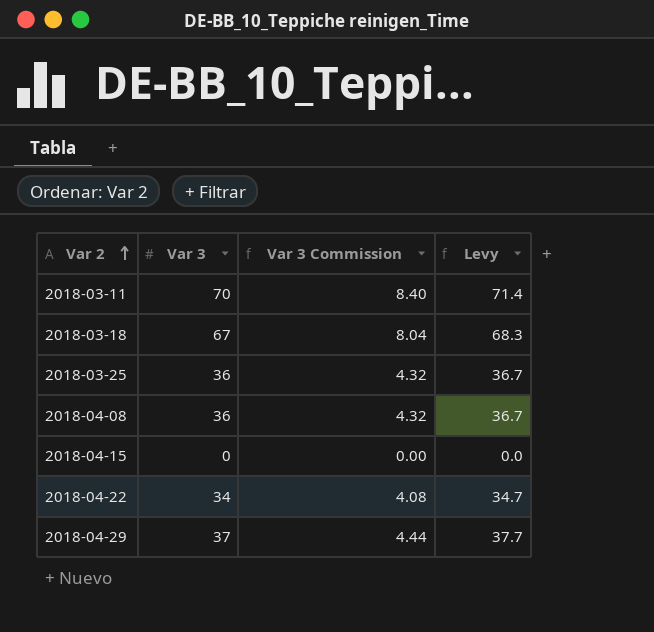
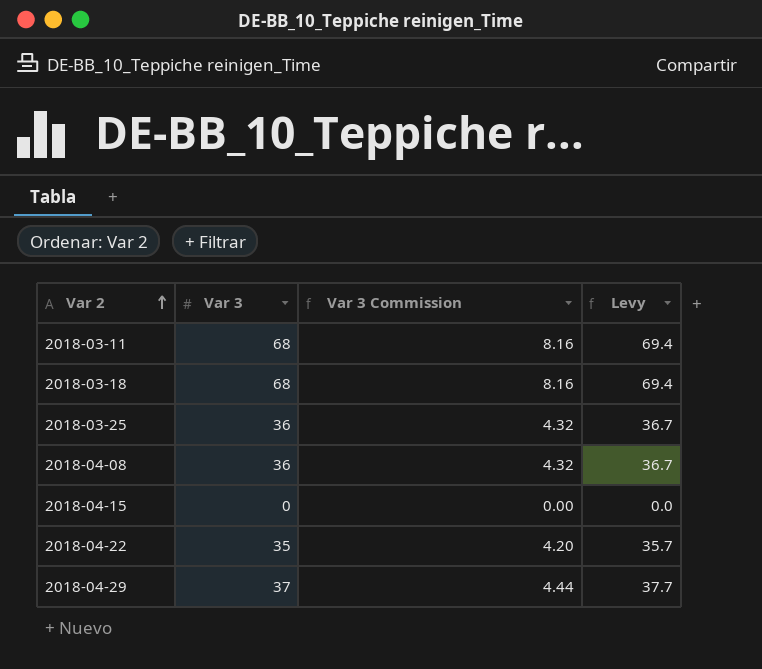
2018-03-11 | Var 3: 70 -> 68
2018-03-11 | Var 3 Commission: 8.40 -> 8.16
2018-03-11 | Levy: 71.4 -> 69.4
2018-03-18 | Var 3: 67 -> 68
2018-03-18 | Var 3 Commission: 8.04 -> 8.16
2018-03-18 | Levy: 68.3 -> 69.4
2018-04-22 | Var 3: 34 -> 35
2018-04-22 | Var 3 Commission: 4.08 -> 4.20
2018-04-22 | Levy: 34.7 -> 35.7

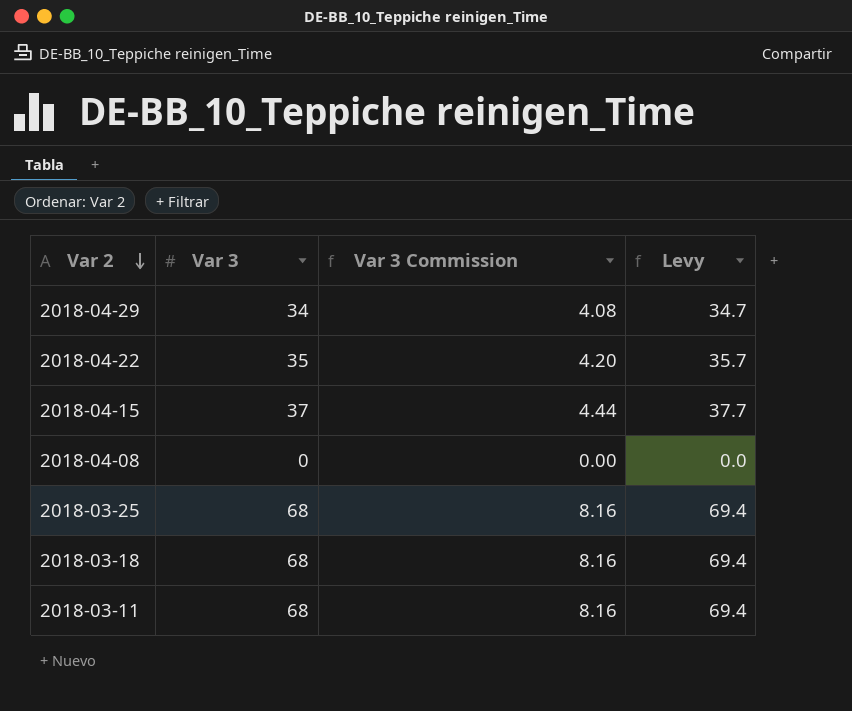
row order: Var 2 ascending -> Var 2 descending
2018-04-29 | Var 3: 37 -> 34
2018-04-29 | Var 3 Commission: 4.44 -> 4.08
2018-04-29 | Levy: 37.7 -> 34.7
2018-04-15 | Var 3: 0 -> 37
2018-04-15 | Var 3 Commission: 0.00 -> 4.44
2018-04-15 | Levy: 0.0 -> 37.7
2018-04-08 | Var 3: 36 -> 0
2018-04-08 | Var 3 Commission: 4.32 -> 0.00
2018-04-08 | Levy: 36.7 -> 0.0
2018-03-25 | Var 3: 36 -> 68
2018-03-25 | Var 3 Commission: 4.32 -> 8.16
2018-03-25 | Levy: 36.7 -> 69.4

